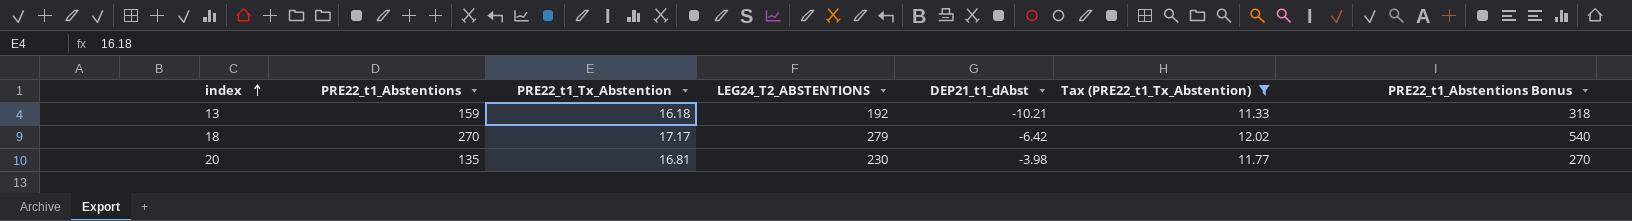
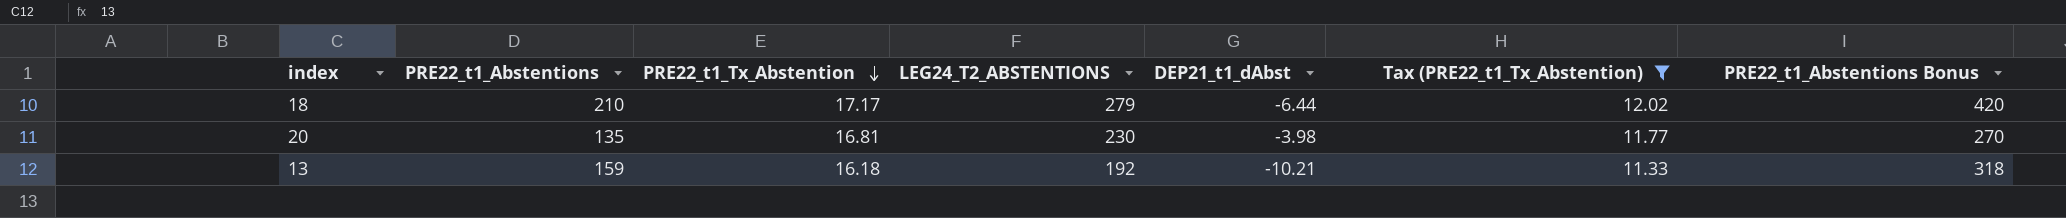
row order: index ascending -> PRE22_t1_Tx_Abstention descending
18 | PRE22_t1_Abstentions: 270 -> 210
18 | DEP21_t1_dAbst: -6.42 -> -6.44
18 | PRE22_t1_Abstentions Bonus: 540 -> 420

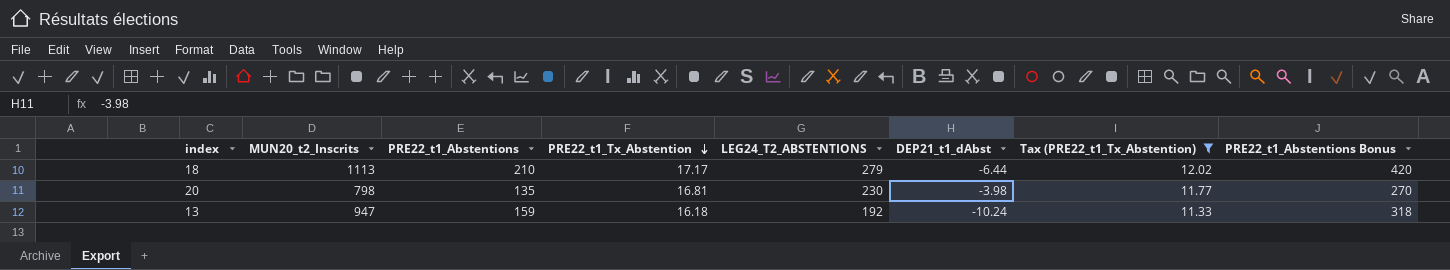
column MUN20_t2_Inscrits | position: none -> 2
13 | DEP21_t1_dAbst: -10.21 -> -10.24

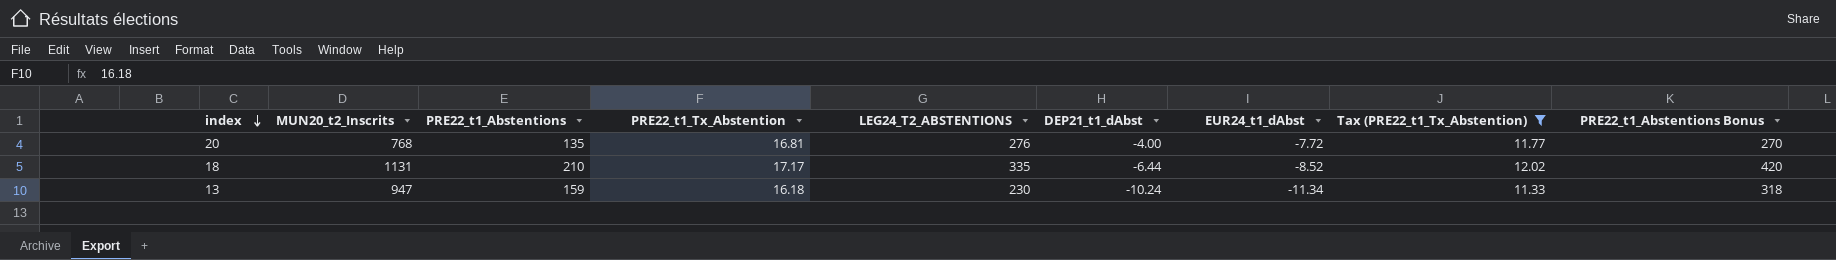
row order: PRE22_t1_Tx_Abstention descending -> index descending
column EUR24_t1_dAbst | position: none -> 7
20 | MUN20_t2_Inscrits: 798 -> 768
20 | LEG24_T2_ABSTENTIONS: 230 -> 276
20 | DEP21_t1_dAbst: -3.98 -> -4.00
18 | MUN20_t2_Inscrits: 1113 -> 1131
18 | LEG24_T2_ABSTENTIONS: 279 -> 335
13 | LEG24_T2_ABSTENTIONS: 192 -> 230

